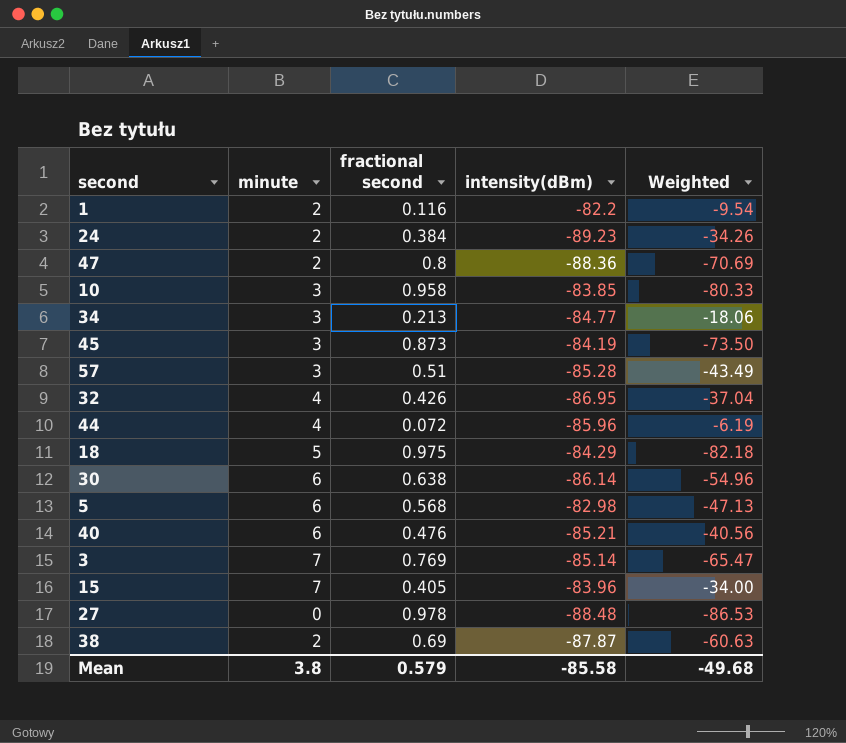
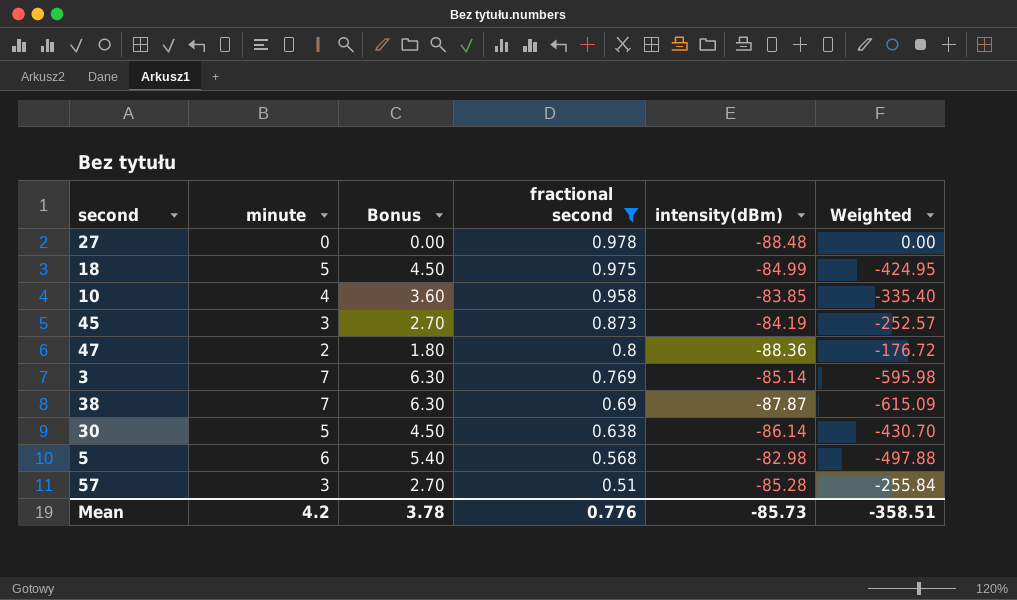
filter: none -> fractional second >= 0.51
row order: none -> fractional second descending
column Bonus | formula: none -> [minute] * 0.9
column Weighted | formula: [fractional second] * [intensity(dBm)] -> [minute] * [intensity(dBm)]
18 | intensity(dBm): -84.29 -> -84.99
10 | minute: 3 -> 4
38 | minute: 2 -> 7
30 | minute: 6 -> 5
Mean | minute: 3.8 -> 4.2
Mean | fractional second: 0.579 -> 0.776
Mean | intensity(dBm): -85.58 -> -85.73
Mean | Weighted: -49.68 -> -358.51

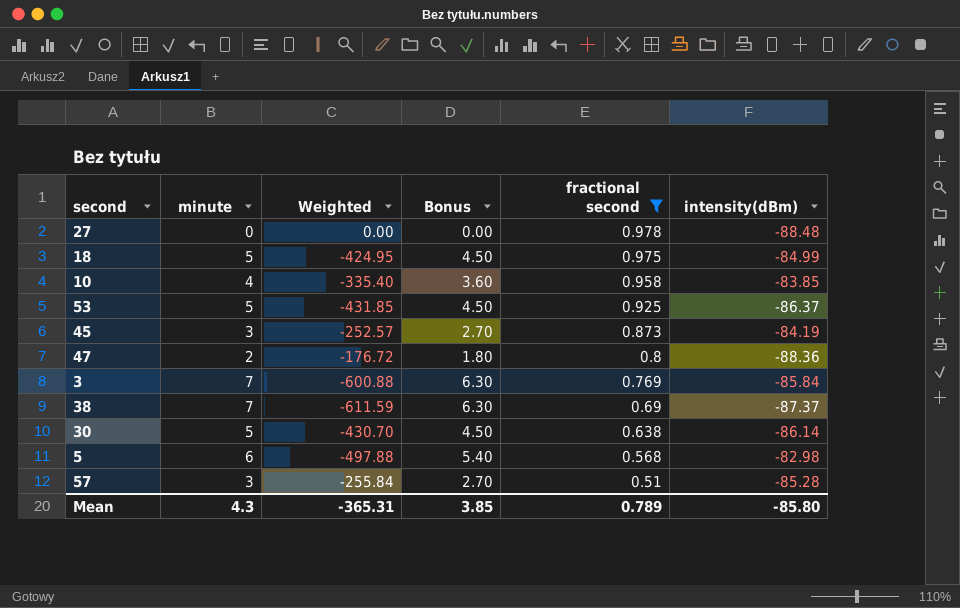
column Weighted | position: 6 -> 3
row 53: none -> 5 | -431.85 | 4.50 | 0.925 | -86.37
3 | Weighted: -595.98 -> -600.88
3 | intensity(dBm): -85.14 -> -85.84
38 | Weighted: -615.09 -> -611.59
38 | intensity(dBm): -87.87 -> -87.37
Mean | minute: 4.2 -> 4.3
Mean | Weighted: -358.51 -> -365.31
Mean | Bonus: 3.78 -> 3.85
Mean | fractional second: 0.776 -> 0.789
Mean | intensity(dBm): -85.73 -> -85.80

